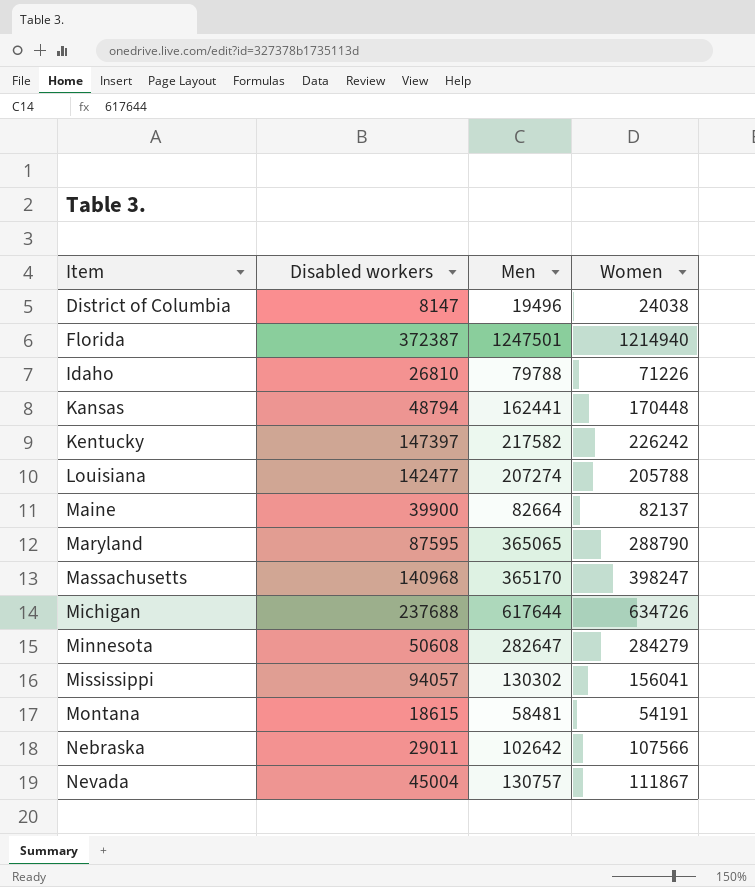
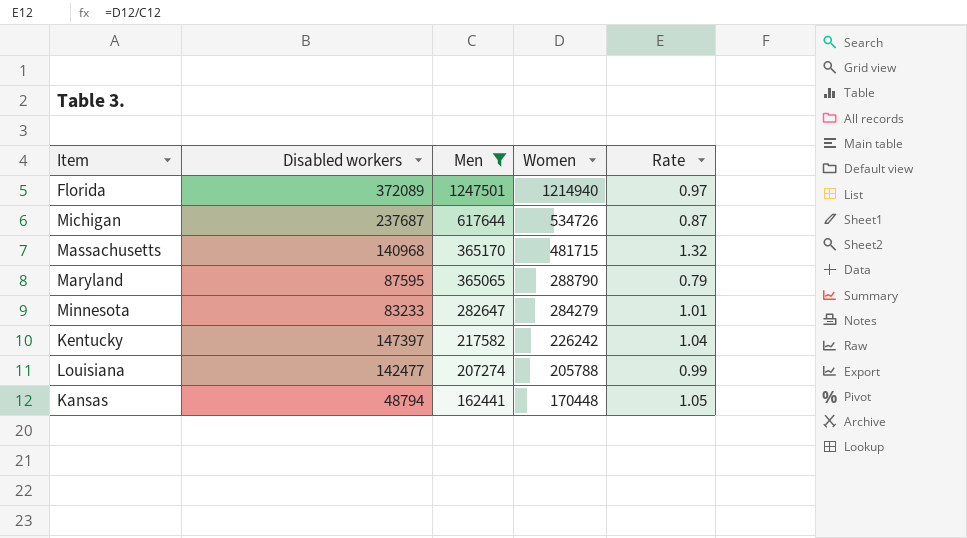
filter: none -> Men >= 162441
row order: Item ascending -> Men descending
column Rate | formula: none -> [Women] / [Men]
Florida | Disabled workers: 372387 -> 372089
Michigan | Disabled workers: 237688 -> 237687
Michigan | Women: 634726 -> 534726
Massachusetts | Women: 398247 -> 481715
Minnesota | Disabled workers: 50608 -> 83233

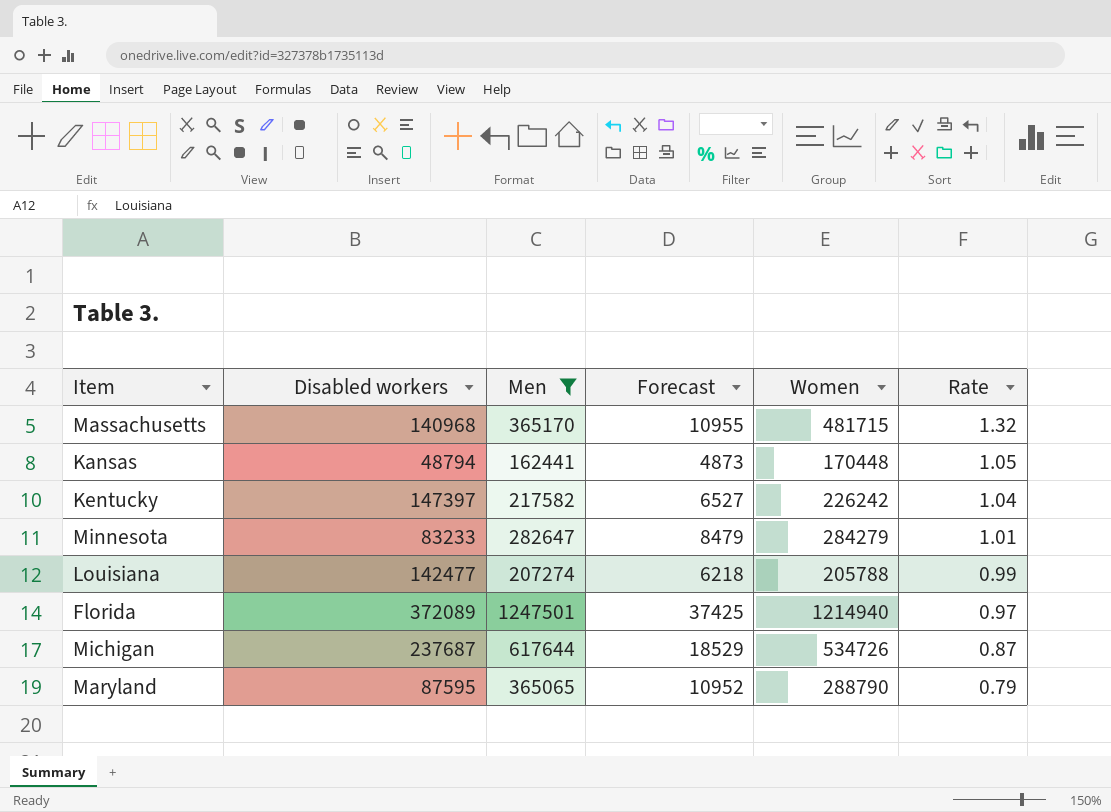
row order: Men descending -> Rate descending
column Forecast | formula: none -> [Men] * 0.03

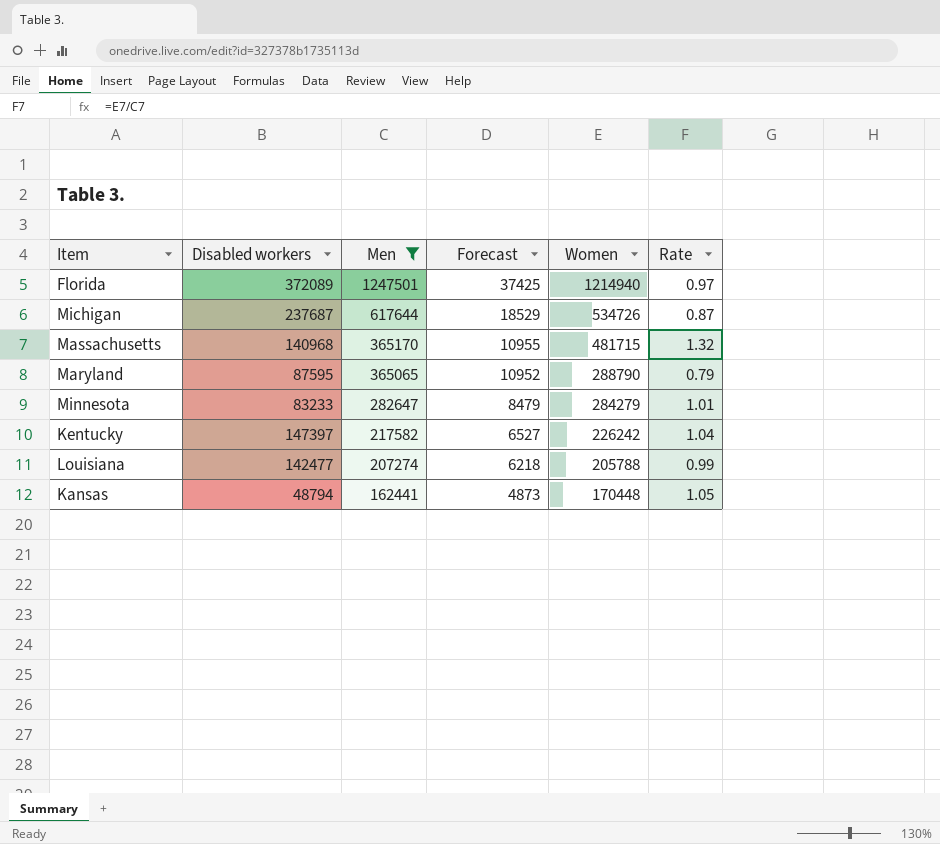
row order: Rate descending -> Men descending

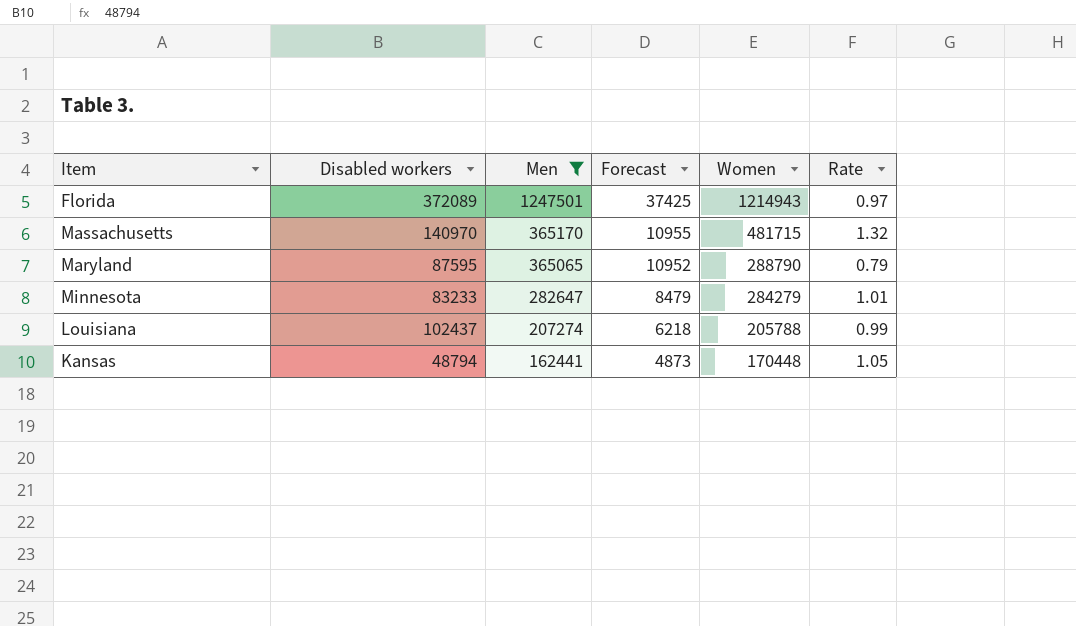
row Michigan: 237687 | 617644 | 18529 | 534726 | 0.87 -> none
row Kentucky: 147397 | 217582 | 6527 | 226242 | 1.04 -> none
Florida | Women: 1214940 -> 1214943
Massachusetts | Disabled workers: 140968 -> 140970
Louisiana | Disabled workers: 142477 -> 102437

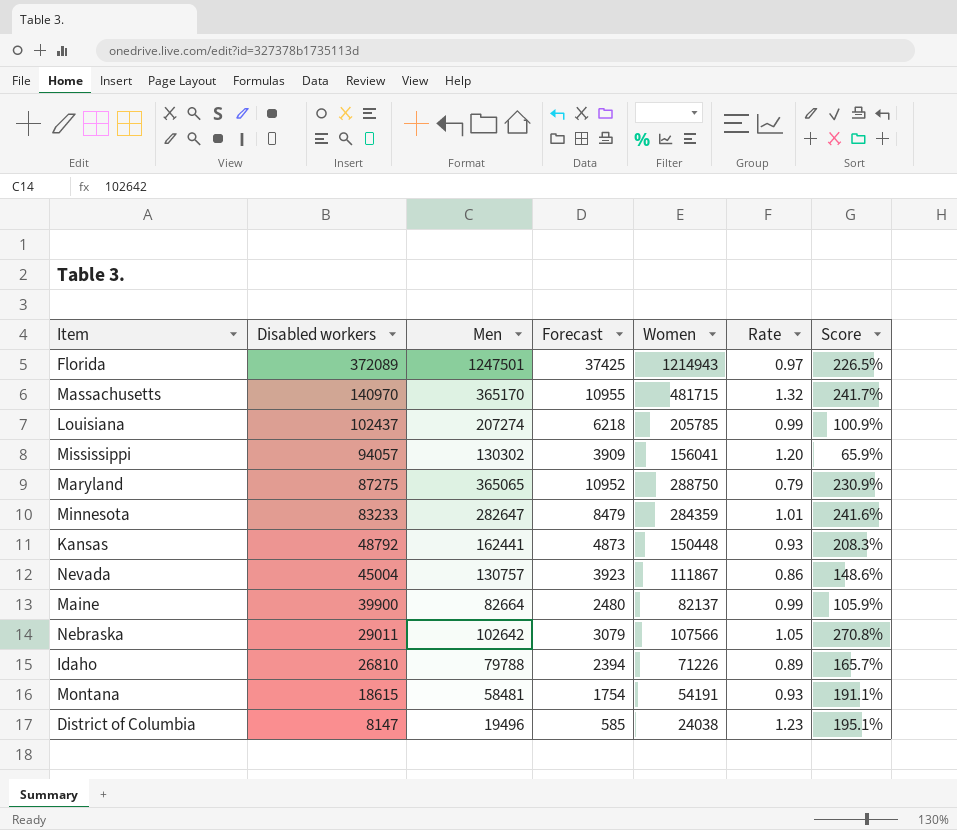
filter: Men >= 162441 -> none
row order: Men descending -> Disabled workers descending
column Score | formula: none -> ([Women] - [Disabled workers]) / [Disabled workers]
Louisiana | Women: 205788 -> 205785
Maryland | Disabled workers: 87595 -> 87275
Maryland | Women: 288790 -> 288750
Minnesota | Women: 284279 -> 284359
Kansas | Disabled workers: 48794 -> 48792
Kansas | Women: 170448 -> 150448
Kansas | Rate: 1.05 -> 0.93

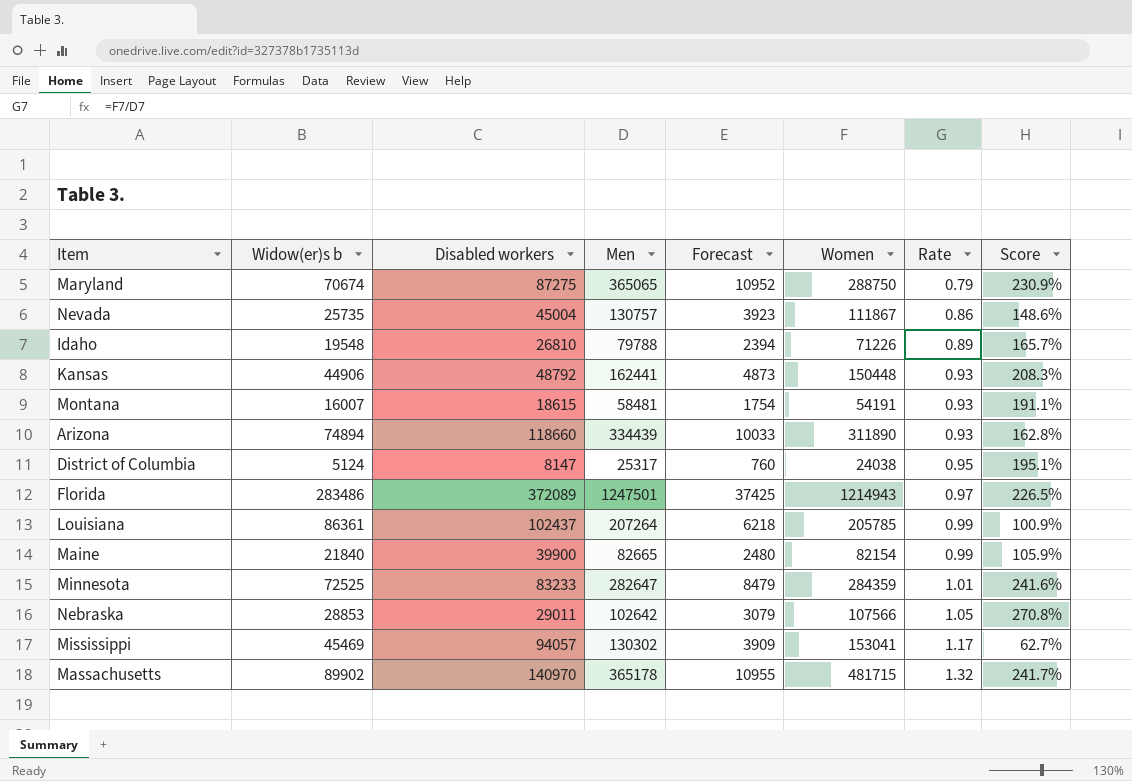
row order: Disabled workers descending -> Rate ascending
column Widow(er)s b | position: none -> 2
row Arizona: none -> 74894 | 118660 | 334439 | 10033 | 311890 | 0.93 | 162.8%
District of Columbia | Men: 19496 -> 25317
District of Columbia | Forecast: 585 -> 760
District of Columbia | Rate: 1.23 -> 0.95
Louisiana | Men: 207274 -> 207264
Maine | Men: 82664 -> 82665
Maine | Women: 82137 -> 82154
Mississippi | Women: 156041 -> 153041
Mississippi | Rate: 1.20 -> 1.17
Mississippi | Score: 65.9% -> 62.7%
Massachusetts | Men: 365170 -> 365178

